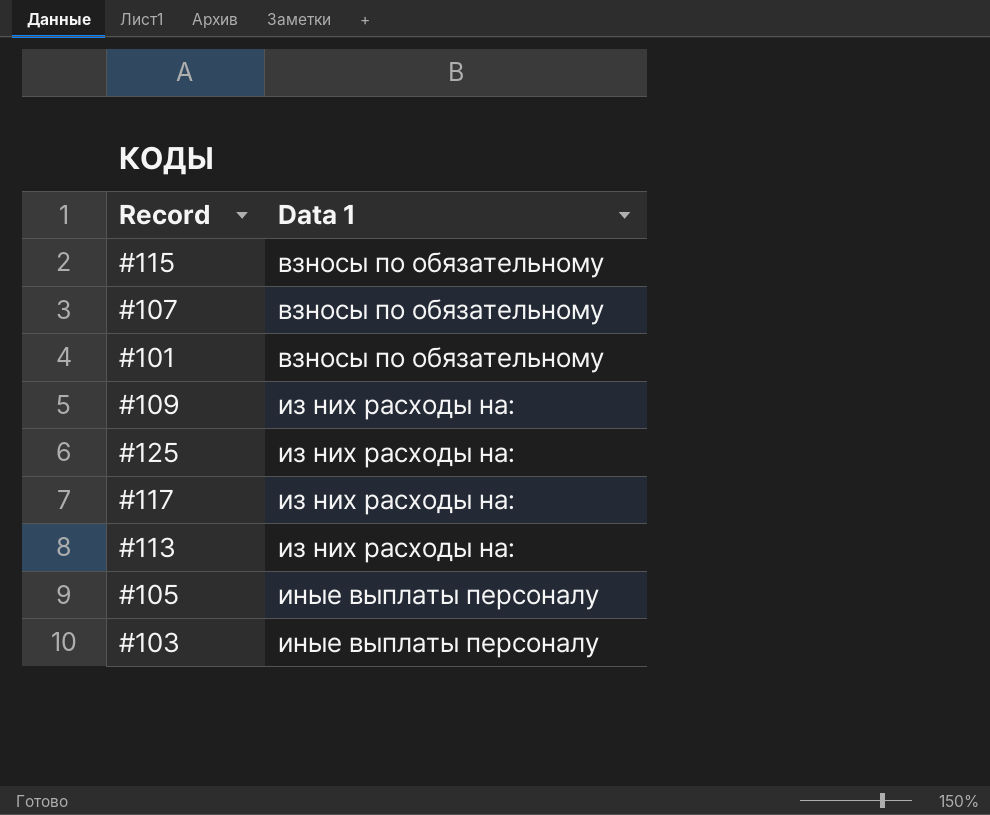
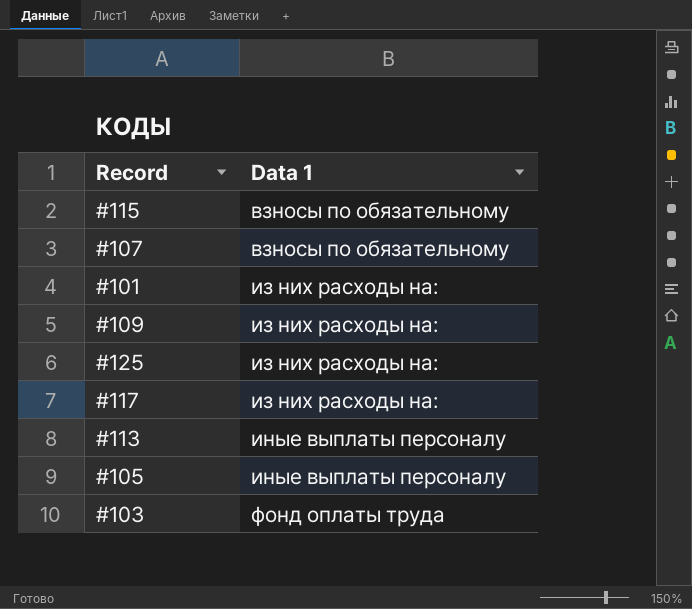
#101 | Data 1: взносы по обязательному -> из них расходы на:
#113 | Data 1: из них расходы на: -> иные выплаты персоналу
#103 | Data 1: иные выплаты персоналу -> фонд оплаты труда

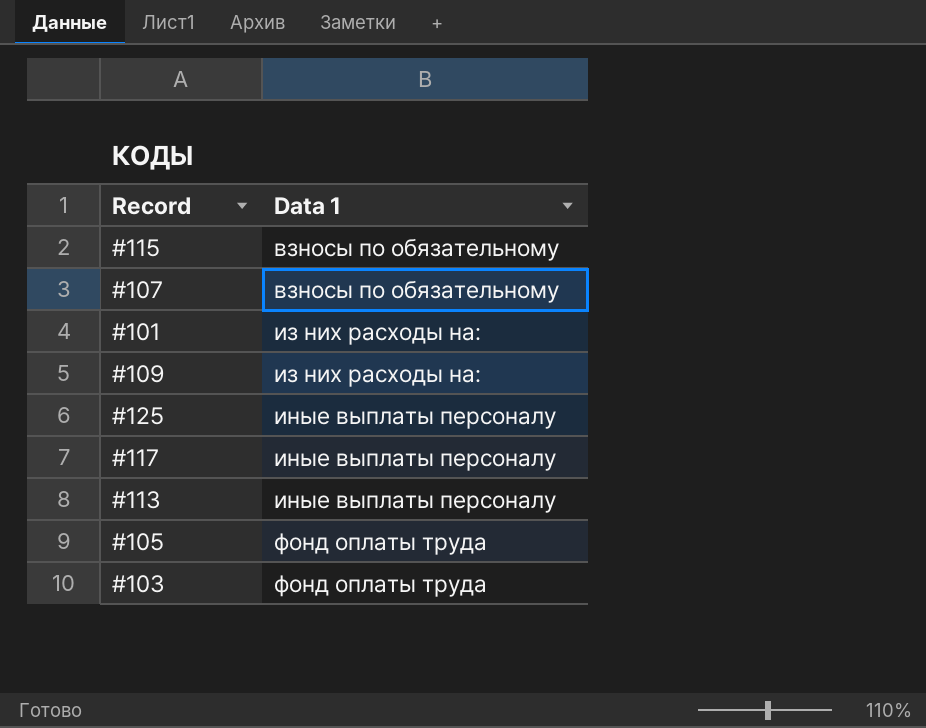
#125 | Data 1: из них расходы на: -> иные выплаты персоналу
#117 | Data 1: из них расходы на: -> иные выплаты персоналу
#105 | Data 1: иные выплаты персоналу -> фонд оплаты труда

